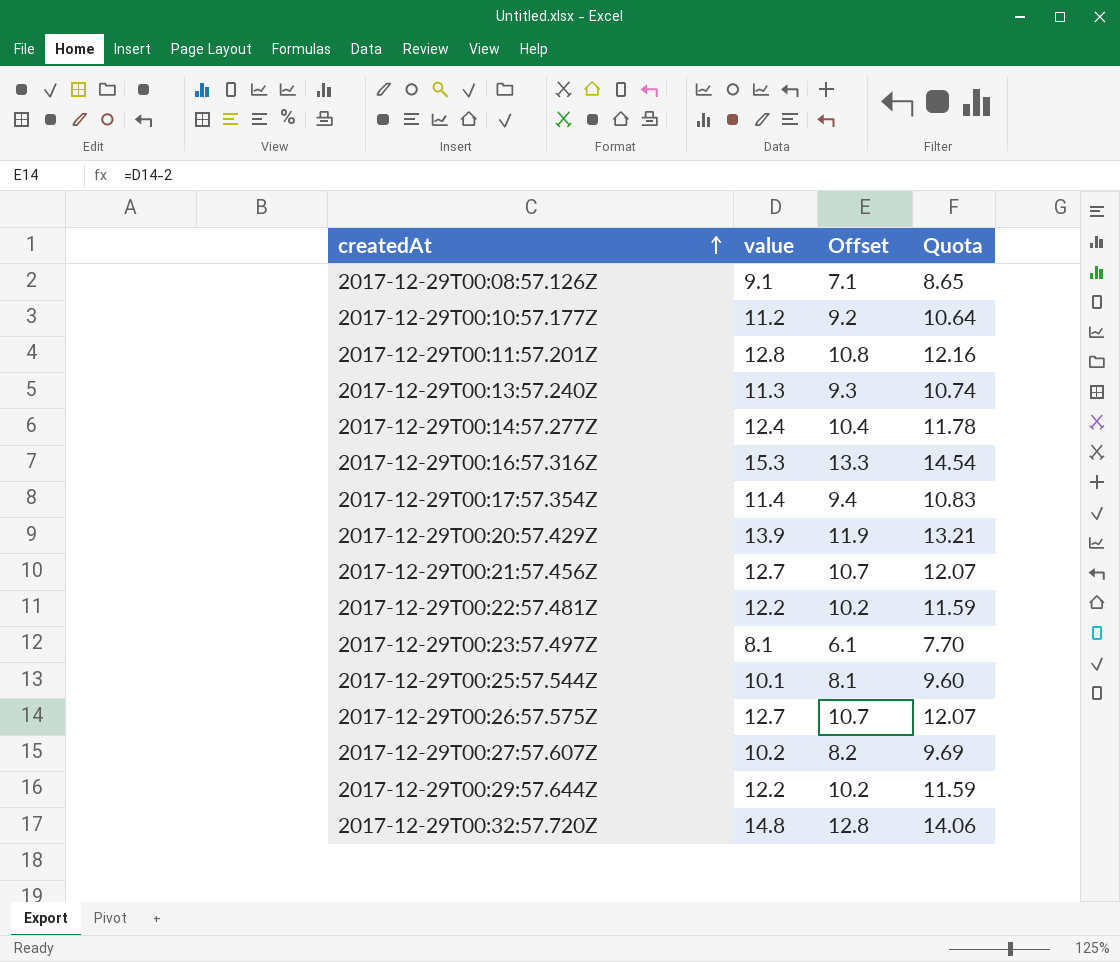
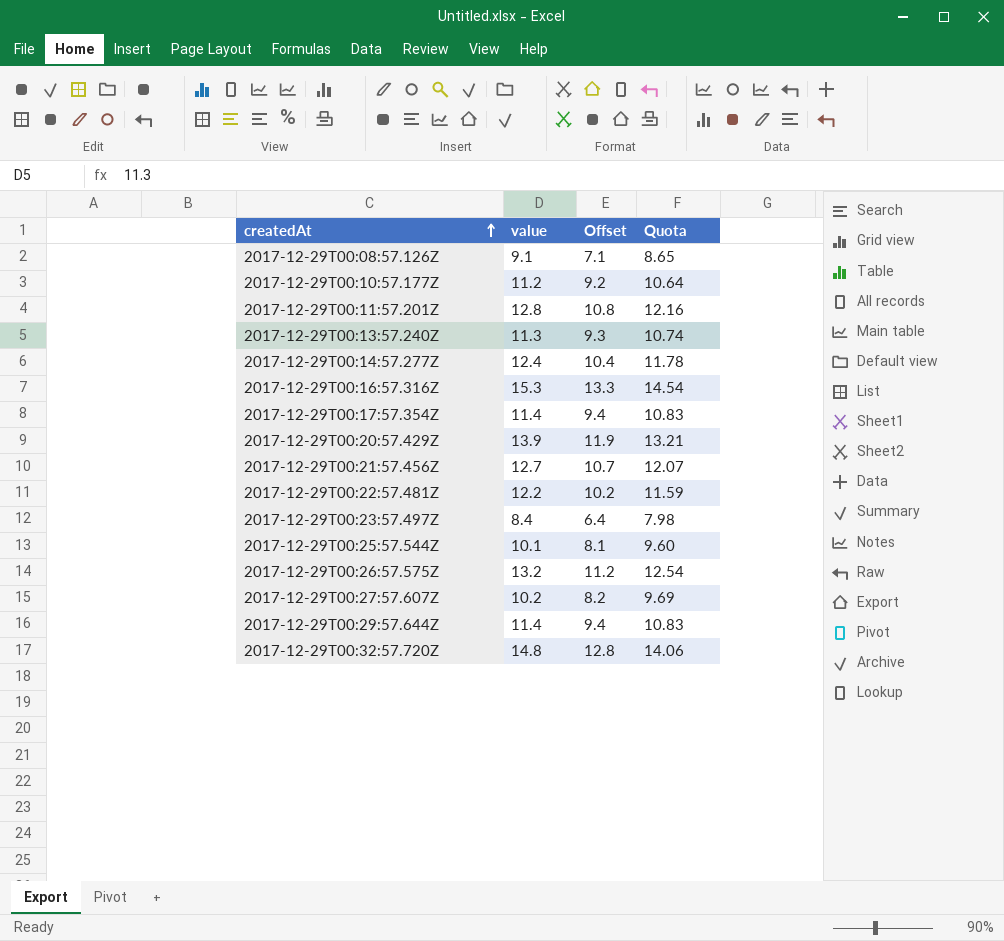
2017-12-29T00:23:57.497Z | value: 8.1 -> 8.4
2017-12-29T00:23:57.497Z | Offset: 6.1 -> 6.4
2017-12-29T00:23:57.497Z | Quota: 7.70 -> 7.98
2017-12-29T00:26:57.575Z | value: 12.7 -> 13.2
2017-12-29T00:26:57.575Z | Offset: 10.7 -> 11.2
2017-12-29T00:26:57.575Z | Quota: 12.07 -> 12.54
2017-12-29T00:29:57.644Z | value: 12.2 -> 11.4
2017-12-29T00:29:57.644Z | Offset: 10.2 -> 9.4
2017-12-29T00:29:57.644Z | Quota: 11.59 -> 10.83

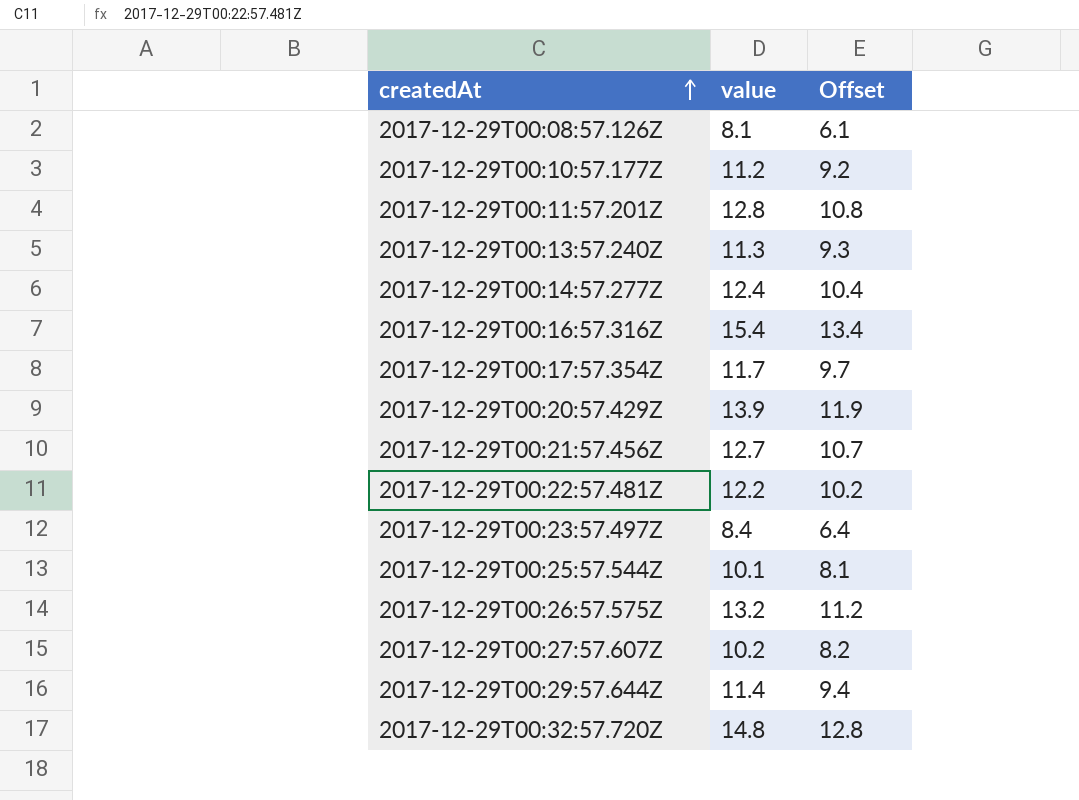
column Quota | formula: [value] * 0.95 -> none
2017-12-29T00:08:57.126Z | value: 9.1 -> 8.1
2017-12-29T00:08:57.126Z | Offset: 7.1 -> 6.1
2017-12-29T00:16:57.316Z | value: 15.3 -> 15.4
2017-12-29T00:16:57.316Z | Offset: 13.3 -> 13.4
2017-12-29T00:17:57.354Z | value: 11.4 -> 11.7
2017-12-29T00:17:57.354Z | Offset: 9.4 -> 9.7

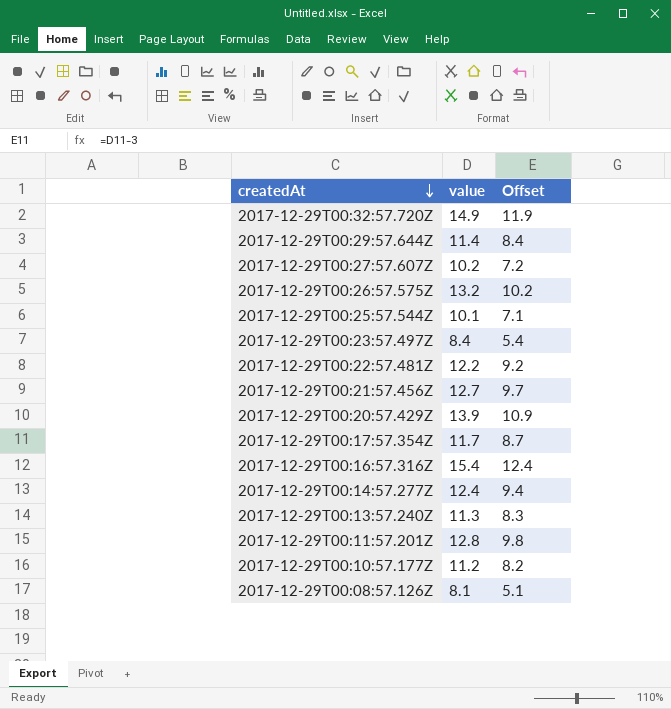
row order: createdAt ascending -> createdAt descending
column Offset | formula: [value] - 2 -> [value] - 3
2017-12-29T00:32:57.720Z | value: 14.8 -> 14.9

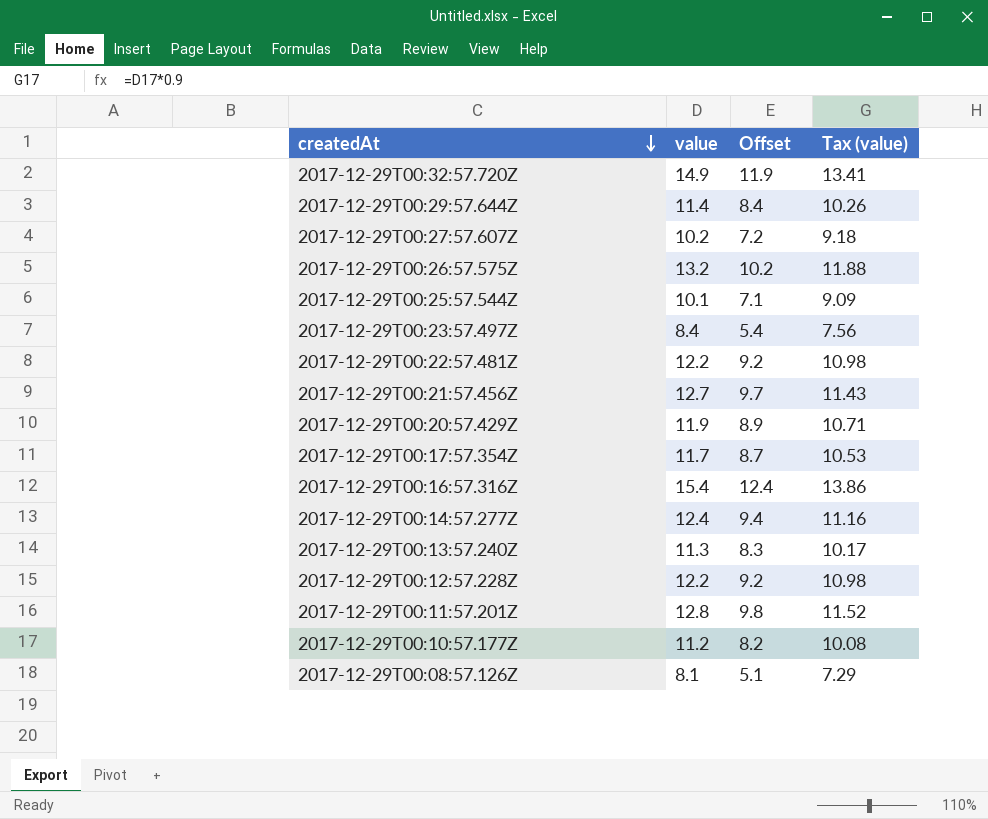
column Tax (value) | formula: none -> [value] * 0.9
2017-12-29T00:20:57.429Z | value: 13.9 -> 11.9
2017-12-29T00:20:57.429Z | Offset: 10.9 -> 8.9
row 2017-12-29T00:12:57.228Z: none -> 12.2 | 9.2 | 10.98

